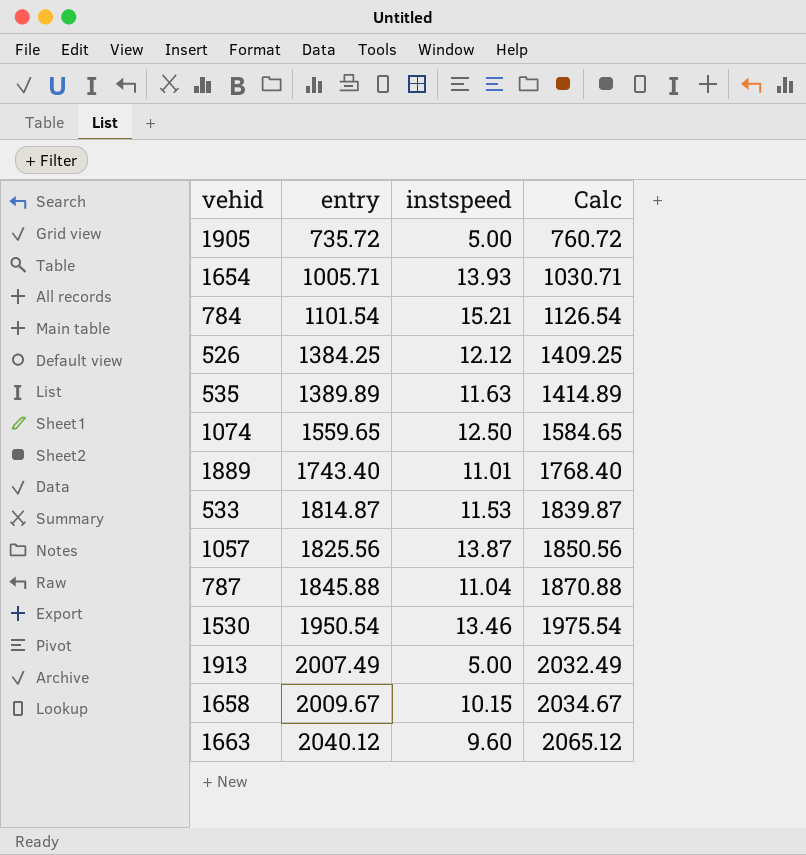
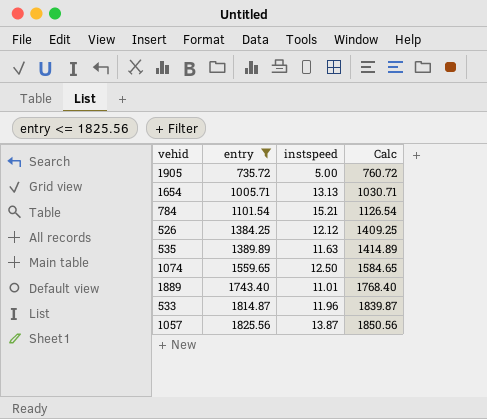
filter: none -> entry <= 1825.56
1654 | instspeed: 13.93 -> 13.13
533 | instspeed: 11.53 -> 11.96

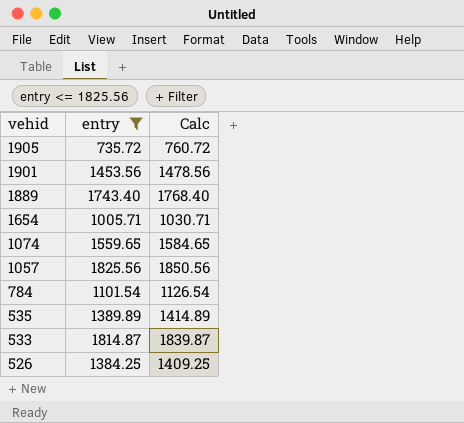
row order: entry ascending -> vehid descending
column instspeed | position: 3 -> none
row 1901: none -> 1453.56 | 1478.56

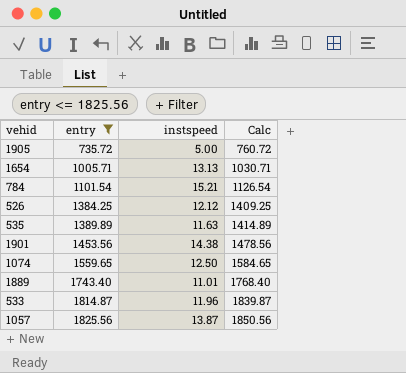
row order: vehid descending -> entry ascending
column instspeed | position: none -> 3

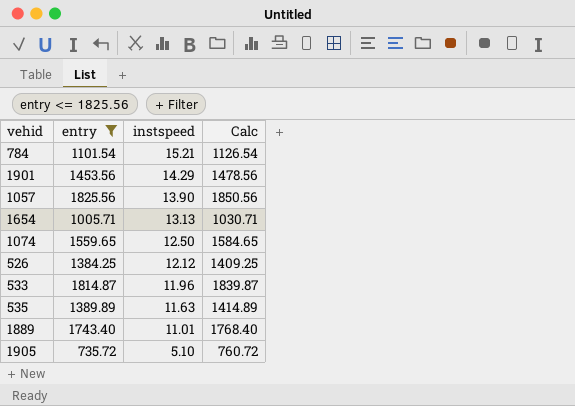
row order: entry ascending -> instspeed descending
1901 | instspeed: 14.38 -> 14.29
1057 | instspeed: 13.87 -> 13.90
1905 | instspeed: 5.00 -> 5.10

